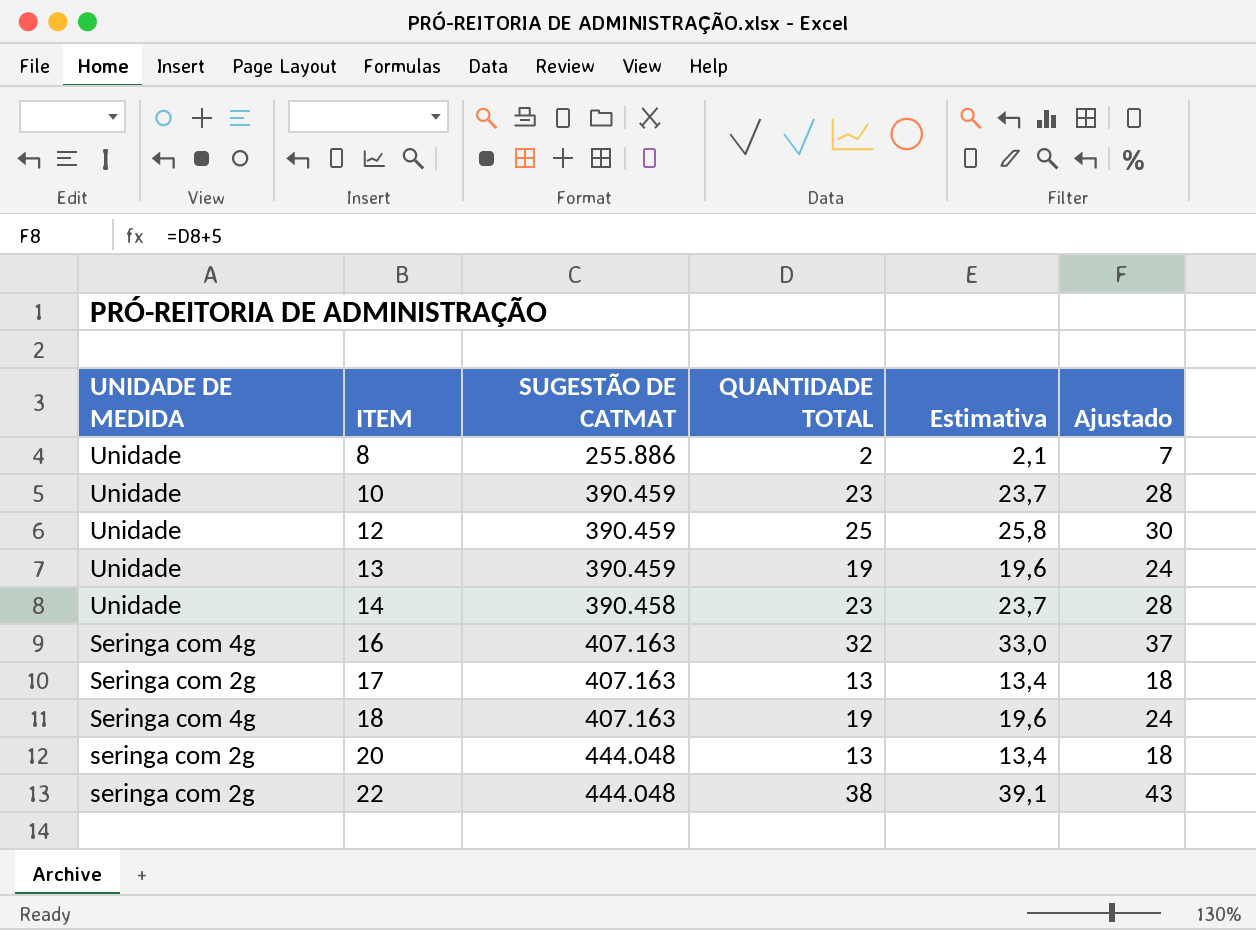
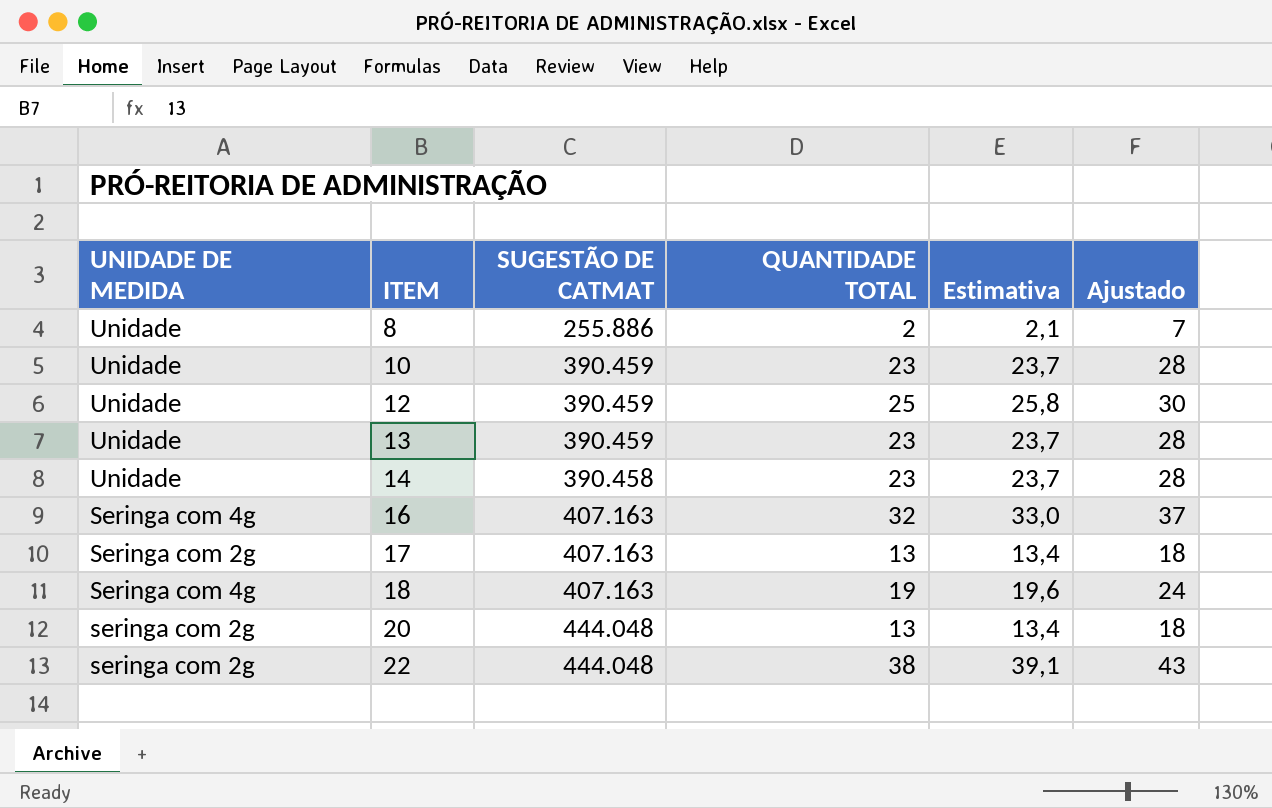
13 | QUANTIDADE TOTAL: 19 -> 23
13 | Estimativa: 19,6 -> 23,7
13 | Ajustado: 24 -> 28

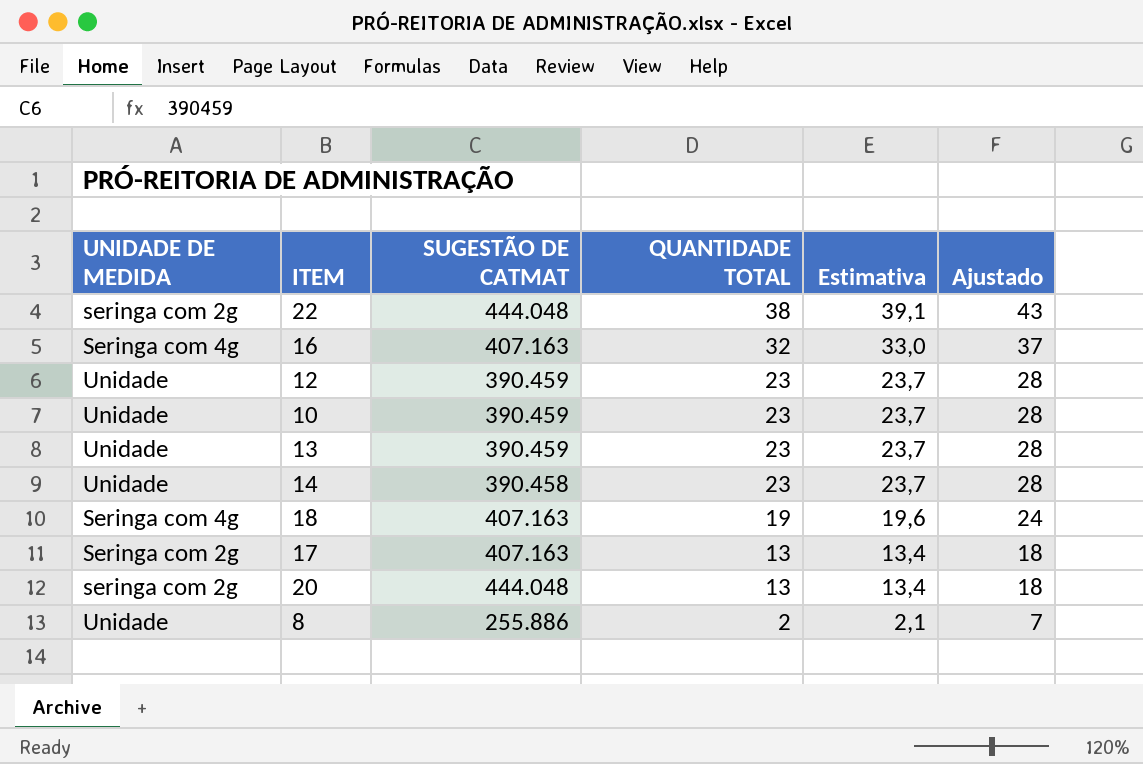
row order: ITEM ascending -> QUANTIDADE TOTAL descending
12 | QUANTIDADE TOTAL: 25 -> 23
12 | Estimativa: 25,8 -> 23,7
12 | Ajustado: 30 -> 28

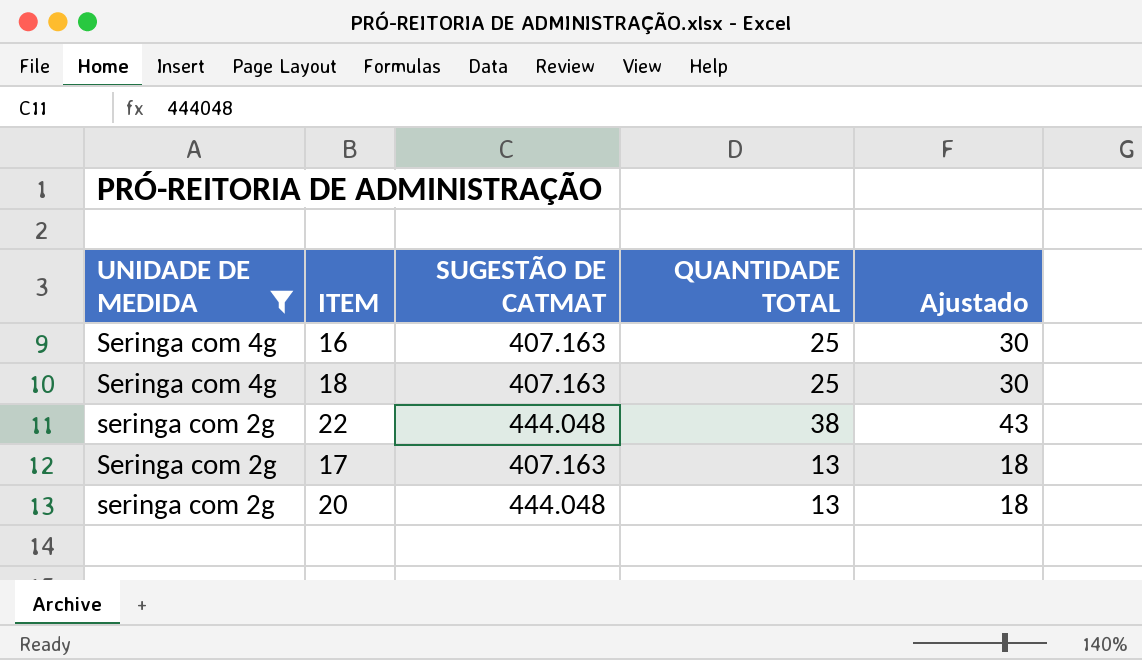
filter: none -> UNIDADE DE MEDIDA != Unidade
row order: QUANTIDADE TOTAL descending -> UNIDADE DE MEDIDA descending
column Estimativa | formula: [QUANTIDADE TOTAL] * 1,03 -> none
16 | QUANTIDADE TOTAL: 32 -> 25
16 | Ajustado: 37 -> 30
18 | QUANTIDADE TOTAL: 19 -> 25
18 | Ajustado: 24 -> 30

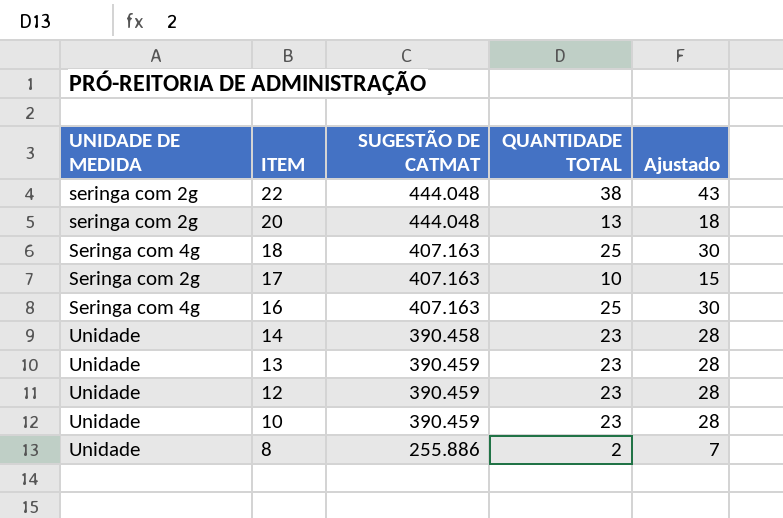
filter: UNIDADE DE MEDIDA != Unidade -> none
row order: UNIDADE DE MEDIDA descending -> ITEM descending
17 | QUANTIDADE TOTAL: 13 -> 10
17 | Ajustado: 18 -> 15

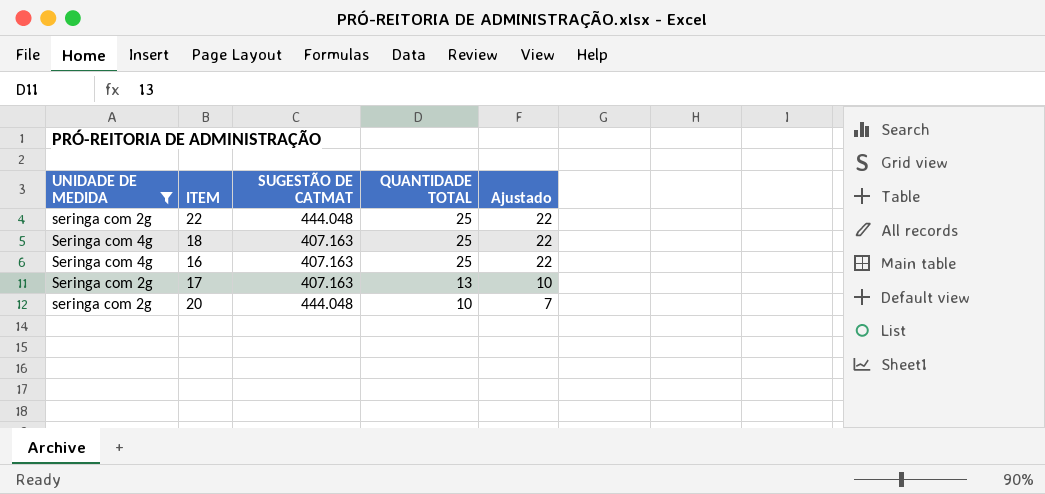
filter: none -> UNIDADE DE MEDIDA != Unidade
row order: ITEM descending -> QUANTIDADE TOTAL descending
column Ajustado | formula: [QUANTIDADE TOTAL] + 5 -> [QUANTIDADE TOTAL] - 3
22 | QUANTIDADE TOTAL: 38 -> 25
17 | QUANTIDADE TOTAL: 10 -> 13
20 | QUANTIDADE TOTAL: 13 -> 10

